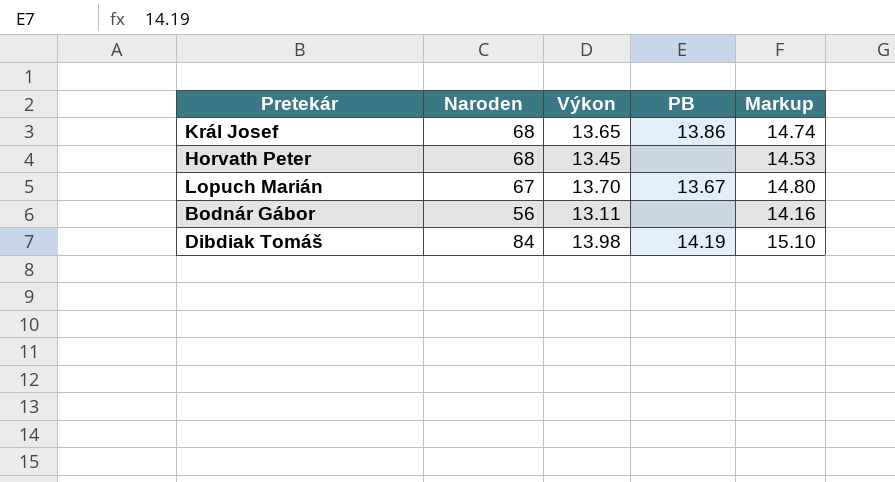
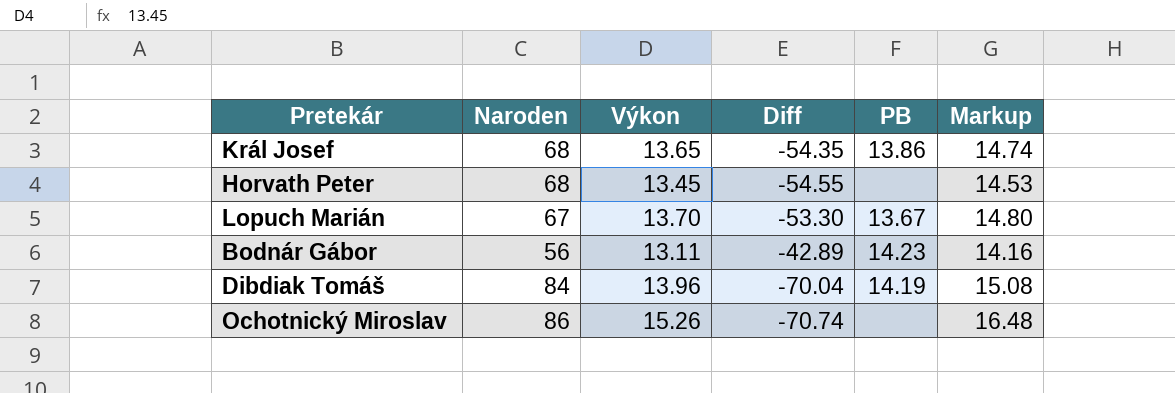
column Diff | formula: none -> [Výkon] - [Naroden]
Bodnár Gábor | PB: none -> 14.23
Dibdiak Tomáš | Výkon: 13.98 -> 13.96
Dibdiak Tomáš | Markup: 15.10 -> 15.08
row Ochotnický Miroslav: none -> 86 | 15.26 | -70.74 | none | 16.48

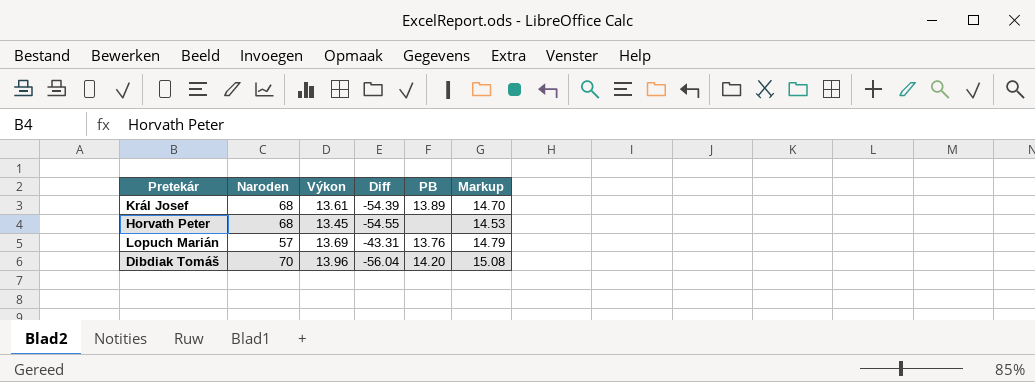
row Bodnár Gábor: 56 | 13.11 | -42.89 | 14.23 | 14.16 -> none
row Ochotnický Miroslav: 86 | 15.26 | -70.74 | none | 16.48 -> none
Král Josef | Výkon: 13.65 -> 13.61
Král Josef | Diff: -54.35 -> -54.39
Král Josef | PB: 13.86 -> 13.89
Král Josef | Markup: 14.74 -> 14.70
Lopuch Marián | Naroden: 67 -> 57
Lopuch Marián | Výkon: 13.70 -> 13.69
Lopuch Marián | Diff: -53.30 -> -43.31
Lopuch Marián | PB: 13.67 -> 13.76
Lopuch Marián | Markup: 14.80 -> 14.79
Dibdiak Tomáš | Naroden: 84 -> 70
Dibdiak Tomáš | Diff: -70.04 -> -56.04
Dibdiak Tomáš | PB: 14.19 -> 14.20

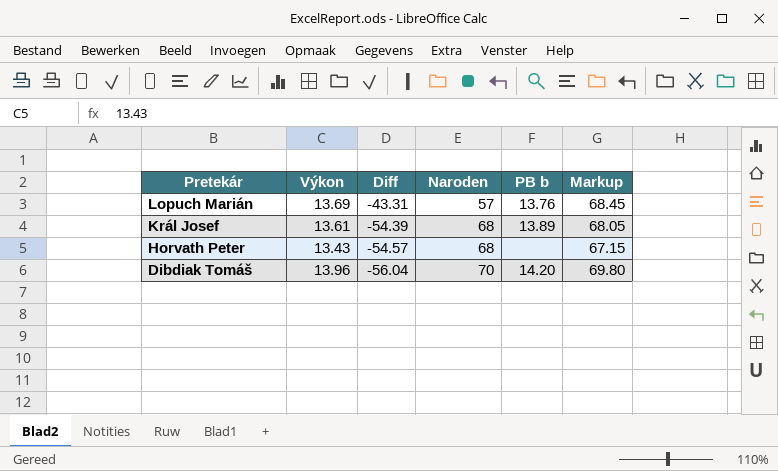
row order: none -> Pretekár descending
column Naroden | position: 2 -> 4
column name: PB -> PB b
column Markup | formula: [Výkon] * 1.08 -> [Výkon] * 5
Horvath Peter | Výkon: 13.45 -> 13.43
Horvath Peter | Diff: -54.55 -> -54.57

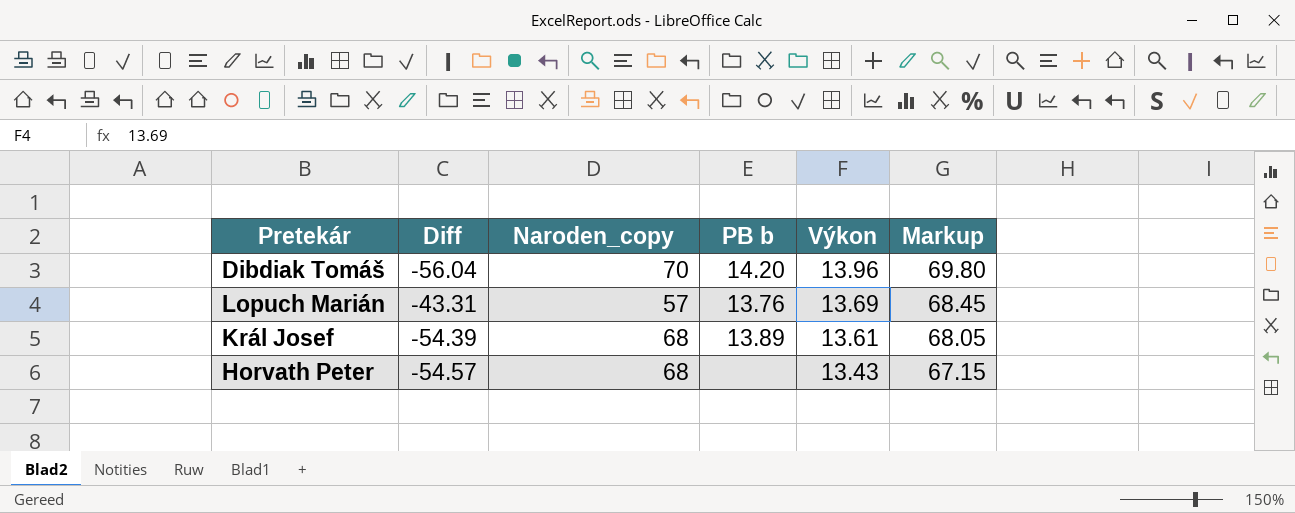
row order: Pretekár descending -> Výkon descending
column name: Naroden -> Naroden_copy
column Výkon | position: 2 -> 5

